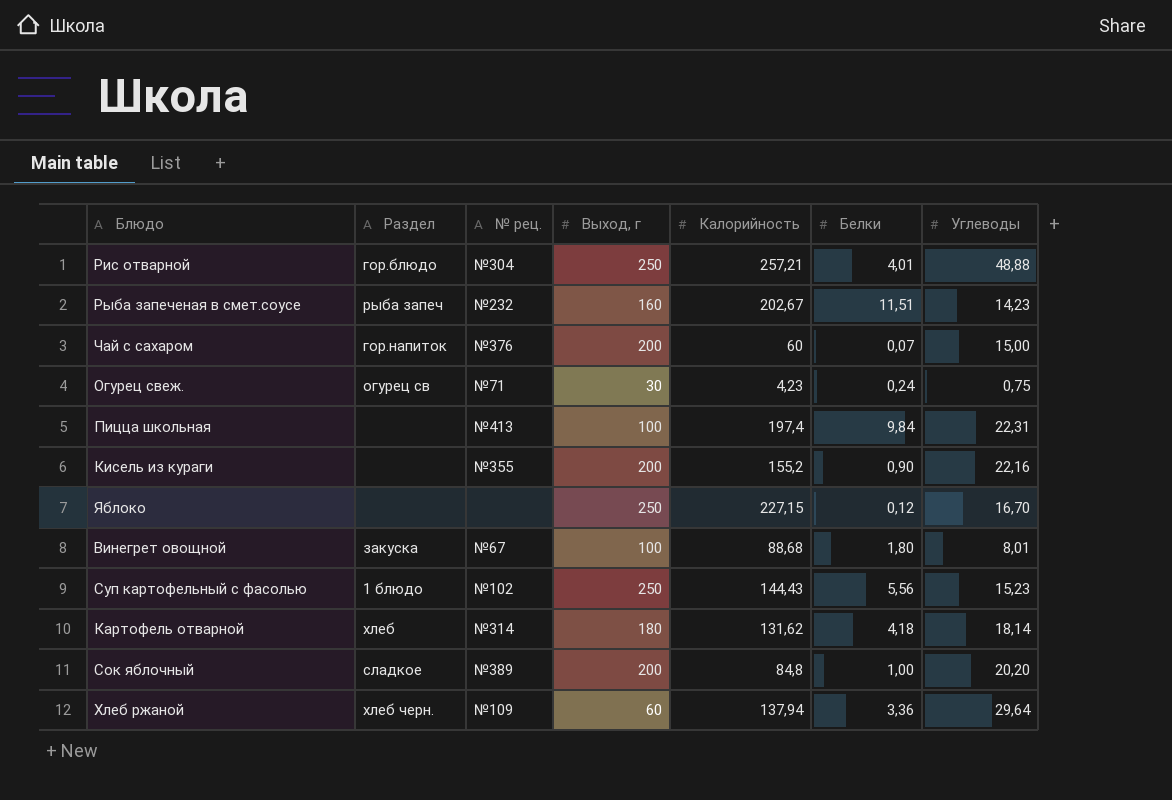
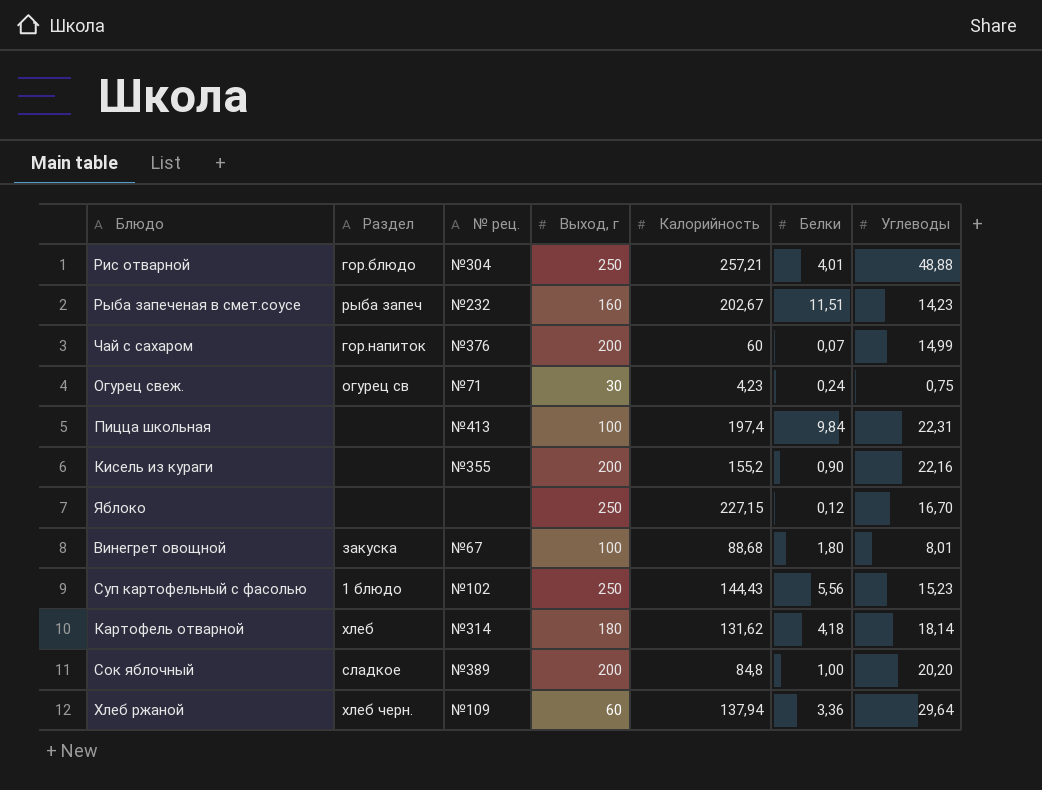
Чай с сахаром | Углеводы: 15,00 -> 14,99

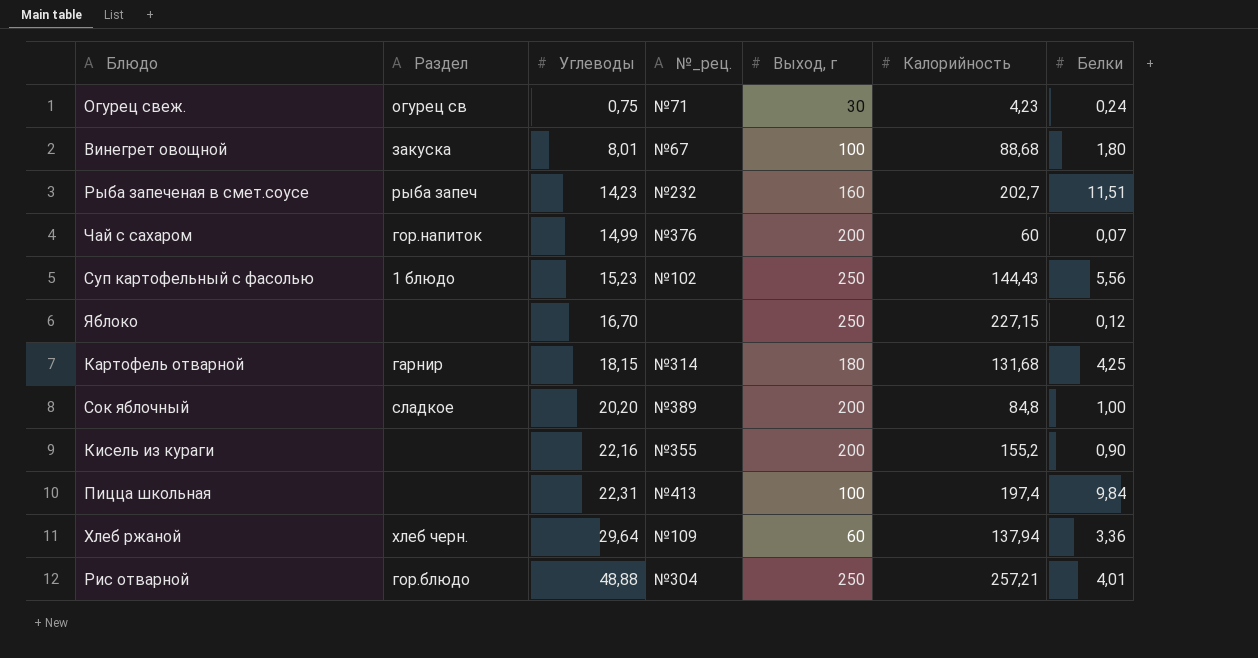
row order: none -> Углеводы ascending
column Углеводы | position: 7 -> 3
column name: № рец. -> №_рец.
Рыба запеченая в смет.соусе | Калорийность: 202,67 -> 202,7
Картофель отварной | Раздел: хлеб -> гарнир
Картофель отварной | Углеводы: 18,14 -> 18,15
Картофель отварной | Калорийность: 131,62 -> 131,68
Картофель отварной | Белки: 4,18 -> 4,25

